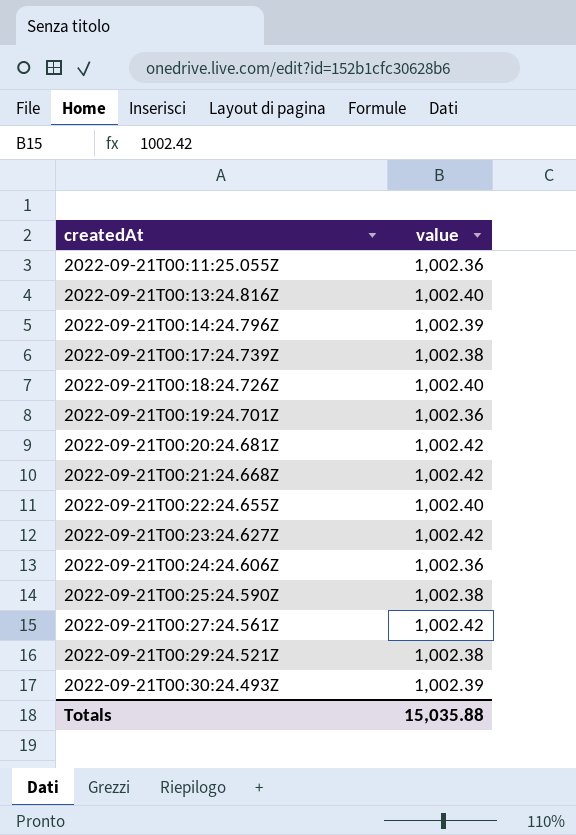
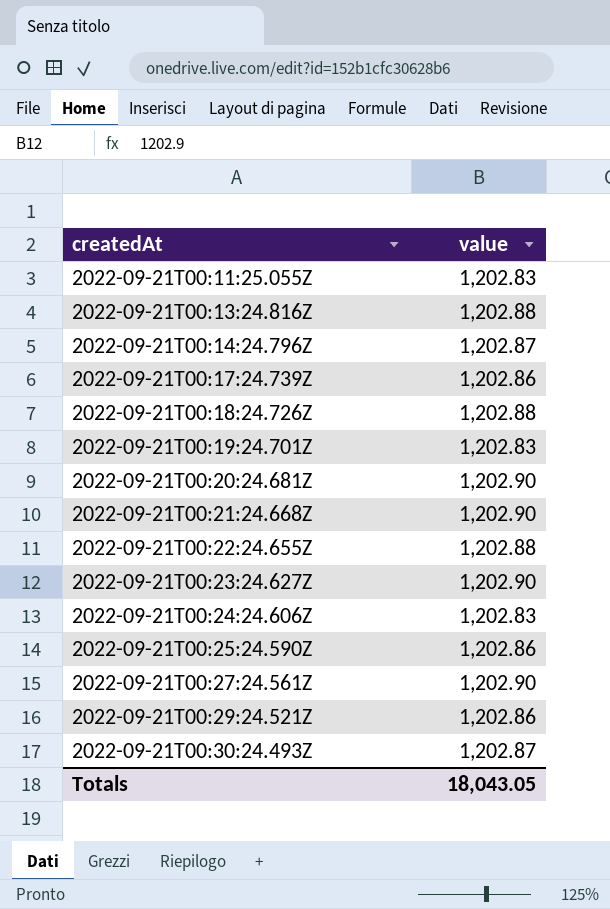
2022-09-21T00:11:25.055Z | value: 1,002.36 -> 1,202.83
2022-09-21T00:13:24.816Z | value: 1,002.40 -> 1,202.88
2022-09-21T00:14:24.796Z | value: 1,002.39 -> 1,202.87
2022-09-21T00:17:24.739Z | value: 1,002.38 -> 1,202.86
2022-09-21T00:18:24.726Z | value: 1,002.40 -> 1,202.88
2022-09-21T00:19:24.701Z | value: 1,002.36 -> 1,202.83
2022-09-21T00:20:24.681Z | value: 1,002.42 -> 1,202.90
2022-09-21T00:21:24.668Z | value: 1,002.42 -> 1,202.90
2022-09-21T00:22:24.655Z | value: 1,002.40 -> 1,202.88
2022-09-21T00:23:24.627Z | value: 1,002.42 -> 1,202.90
2022-09-21T00:24:24.606Z | value: 1,002.36 -> 1,202.83
2022-09-21T00:25:24.590Z | value: 1,002.38 -> 1,202.86
2022-09-21T00:27:24.561Z | value: 1,002.42 -> 1,202.90
2022-09-21T00:29:24.521Z | value: 1,002.38 -> 1,202.86
2022-09-21T00:30:24.493Z | value: 1,002.39 -> 1,202.87
Totals | value: 15,035.88 -> 18,043.05

